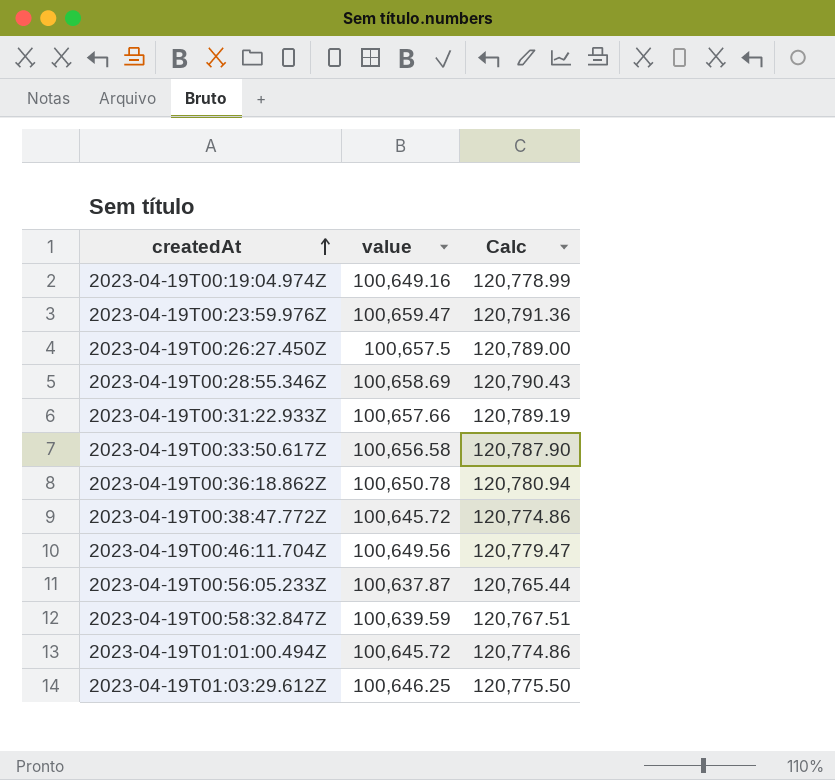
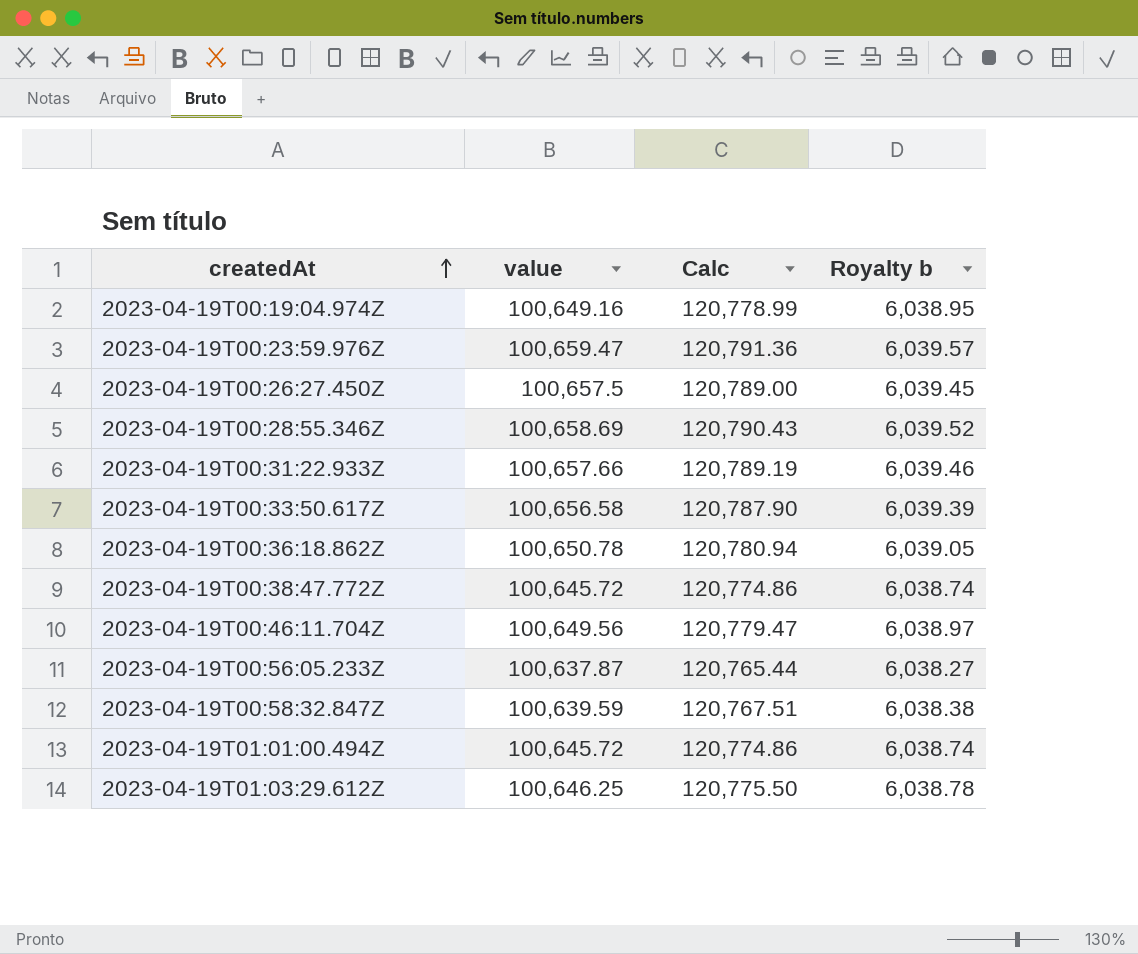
column Royalty b | formula: none -> [value] * 0.06

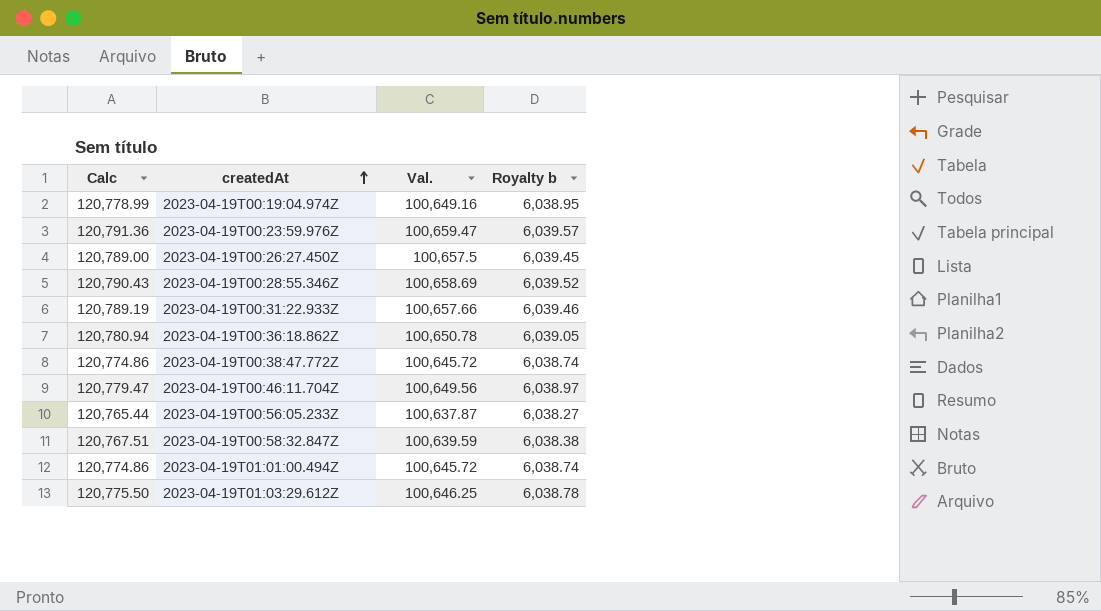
column Calc | position: 3 -> 1
column name: value -> Val.
row 2023-04-19T00:33:50.617Z: 100,656.58 | 120,787.90 | 6,039.39 -> none

